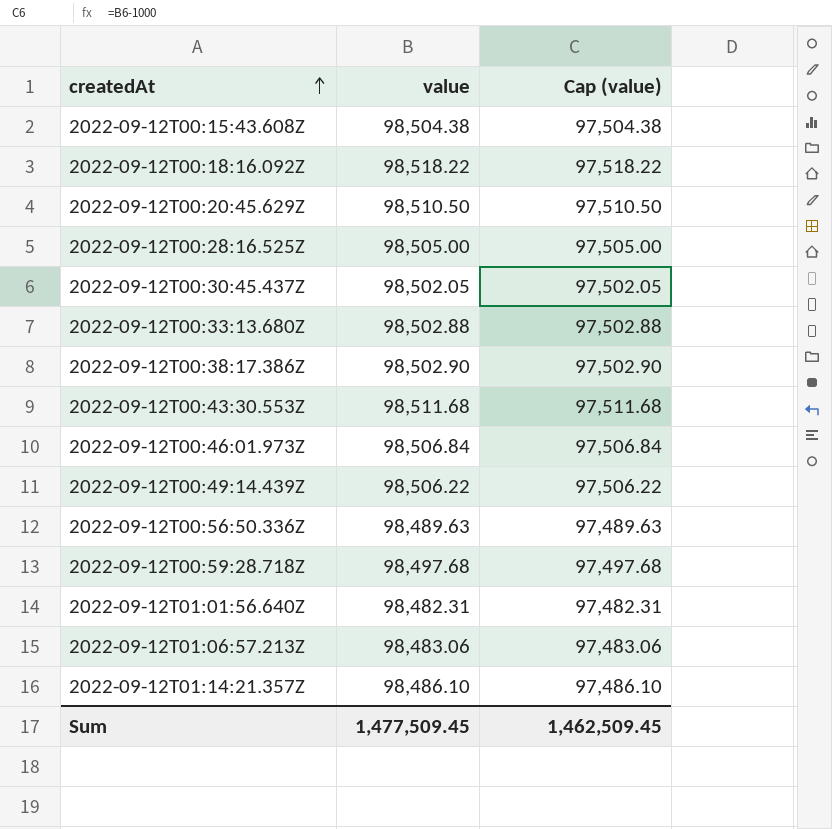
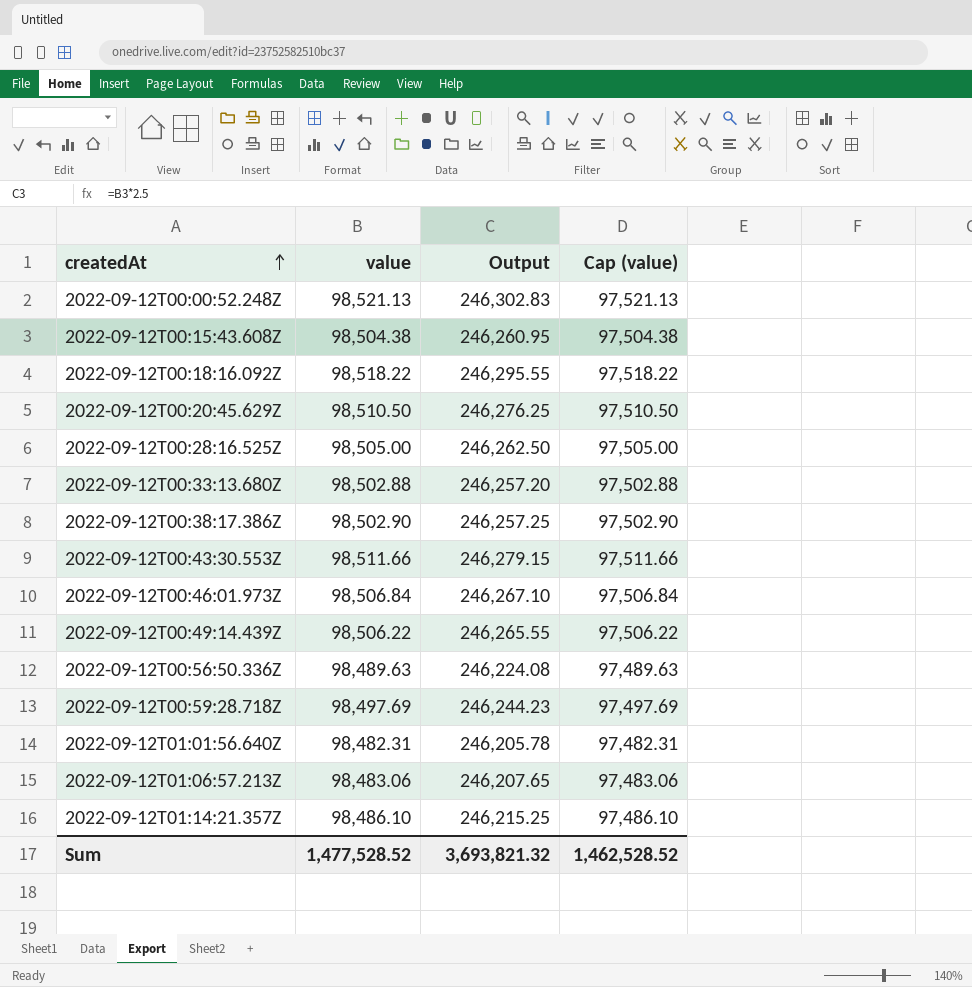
column Output | formula: none -> [value] * 2.5
row 2022-09-12T00:30:45.437Z: 98,502.05 | 97,502.05 -> none
row 2022-09-12T00:00:52.248Z: none -> 98,521.13 | 246,302.83 | 97,521.13
2022-09-12T00:43:30.553Z | value: 98,511.68 -> 98,511.66
2022-09-12T00:43:30.553Z | Cap (value): 97,511.68 -> 97,511.66
2022-09-12T00:59:28.718Z | value: 98,497.68 -> 98,497.69
2022-09-12T00:59:28.718Z | Cap (value): 97,497.68 -> 97,497.69
Sum | value: 1,477,509.45 -> 1,477,528.52
Sum | Cap (value): 1,462,509.45 -> 1,462,528.52

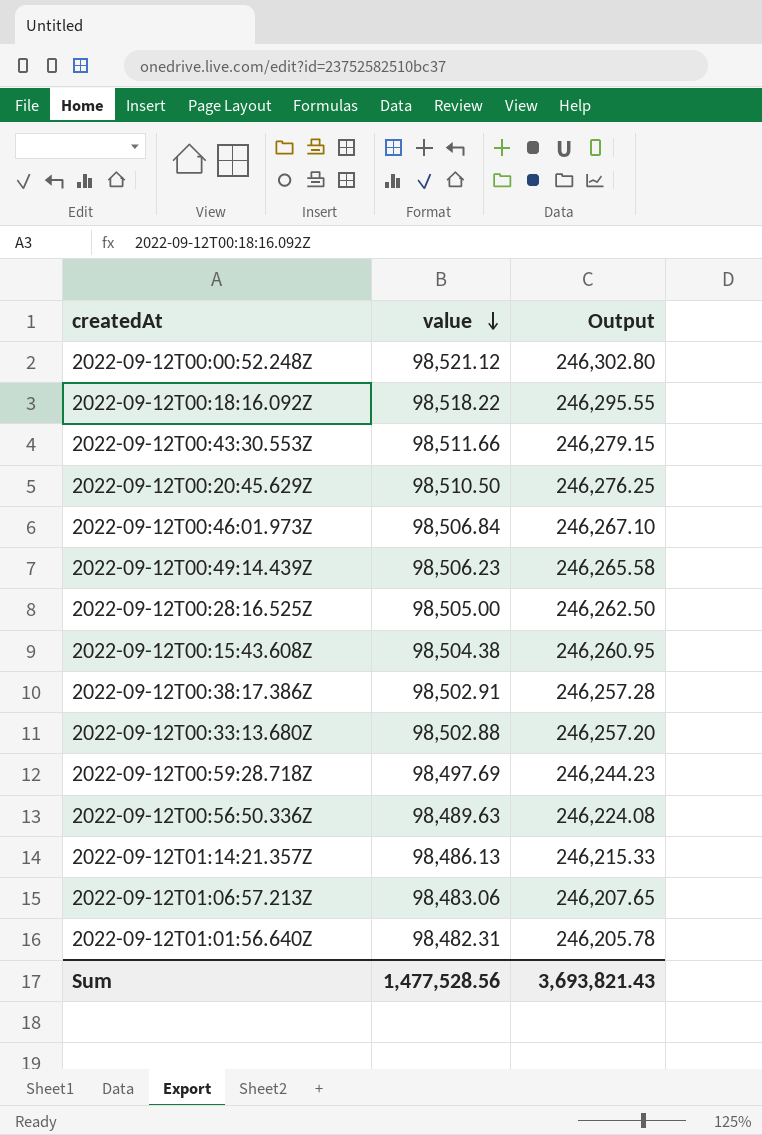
row order: createdAt ascending -> value descending
column Cap (value) | formula: [value] - 1000 -> none
2022-09-12T00:00:52.248Z | value: 98,521.13 -> 98,521.12
2022-09-12T00:00:52.248Z | Output: 246,302.83 -> 246,302.80
2022-09-12T00:49:14.439Z | value: 98,506.22 -> 98,506.23
2022-09-12T00:49:14.439Z | Output: 246,265.55 -> 246,265.58
2022-09-12T00:38:17.386Z | value: 98,502.90 -> 98,502.91
2022-09-12T00:38:17.386Z | Output: 246,257.25 -> 246,257.28
2022-09-12T01:14:21.357Z | value: 98,486.10 -> 98,486.13
2022-09-12T01:14:21.357Z | Output: 246,215.25 -> 246,215.33
Sum | value: 1,477,528.52 -> 1,477,528.56
Sum | Output: 3,693,821.32 -> 3,693,821.43

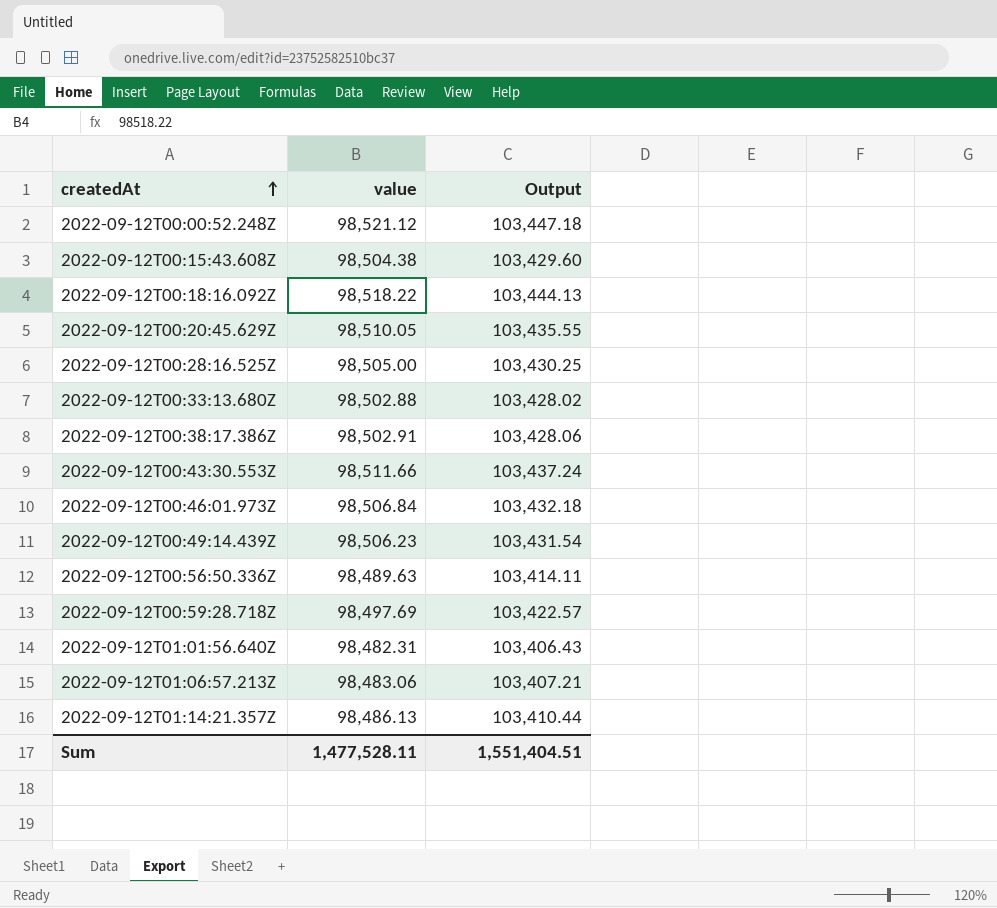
row order: value descending -> createdAt ascending
column Output | formula: [value] * 2.5 -> [value] * 1.05
2022-09-12T00:20:45.629Z | value: 98,510.50 -> 98,510.05
Sum | value: 1,477,528.56 -> 1,477,528.11
Sum | Output: 3,693,821.43 -> 1,551,404.51

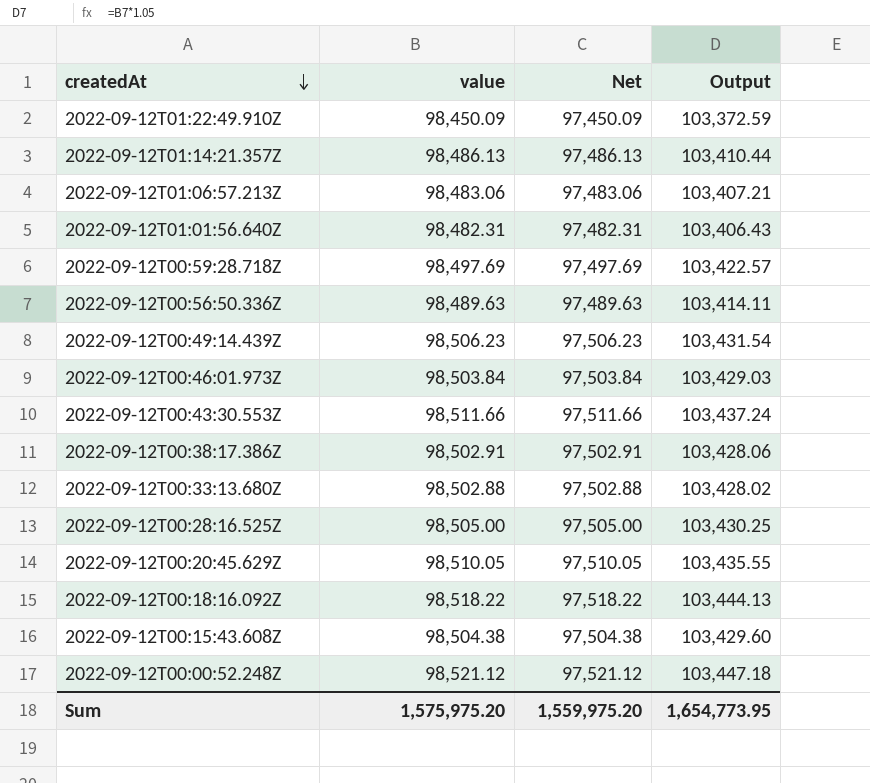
row order: createdAt ascending -> createdAt descending
column Net | formula: none -> [value] - 1000
row 2022-09-12T01:22:49.910Z: none -> 98,450.09 | 97,450.09 | 103,372.59
2022-09-12T00:46:01.973Z | value: 98,506.84 -> 98,503.84
2022-09-12T00:46:01.973Z | Output: 103,432.18 -> 103,429.03
Sum | value: 1,477,528.11 -> 1,575,975.20
Sum | Output: 1,551,404.51 -> 1,654,773.95

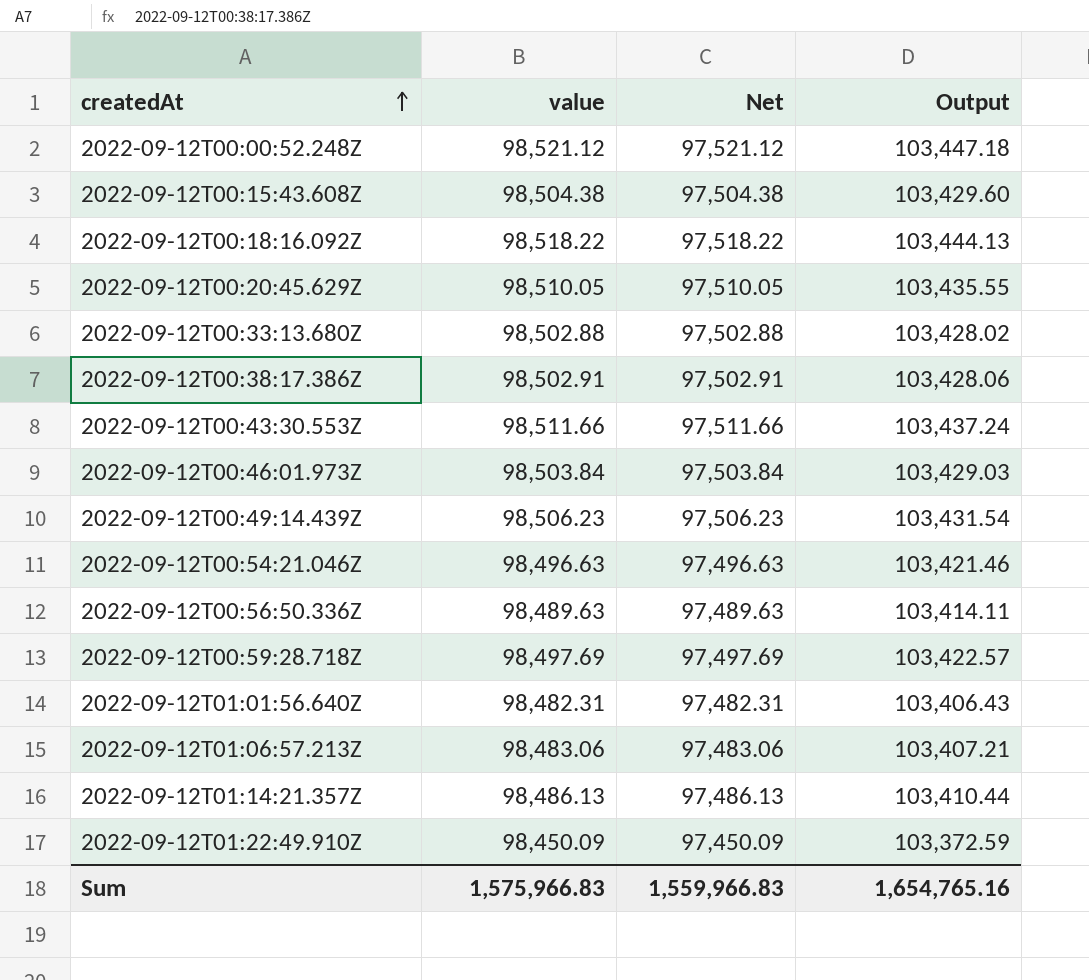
row order: createdAt descending -> createdAt ascending
row 2022-09-12T00:28:16.525Z: 98,505.00 | 97,505.00 | 103,430.25 -> none
row 2022-09-12T00:54:21.046Z: none -> 98,496.63 | 97,496.63 | 103,421.46
Sum | value: 1,575,975.20 -> 1,575,966.83
Sum | Net: 1,559,975.20 -> 1,559,966.83
Sum | Output: 1,654,773.95 -> 1,654,765.16

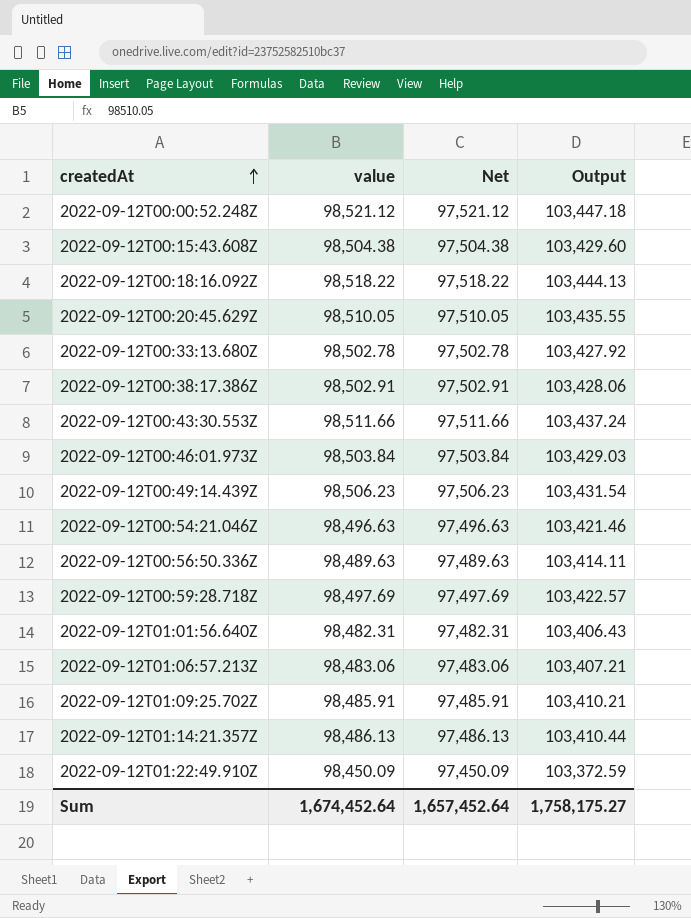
2022-09-12T00:33:13.680Z | value: 98,502.88 -> 98,502.78
2022-09-12T00:33:13.680Z | Net: 97,502.88 -> 97,502.78
2022-09-12T00:33:13.680Z | Output: 103,428.02 -> 103,427.92
row 2022-09-12T01:09:25.702Z: none -> 98,485.91 | 97,485.91 | 103,410.21
Sum | value: 1,575,966.83 -> 1,674,452.64
Sum | Net: 1,559,966.83 -> 1,657,452.64
Sum | Output: 1,654,765.16 -> 1,758,175.27

